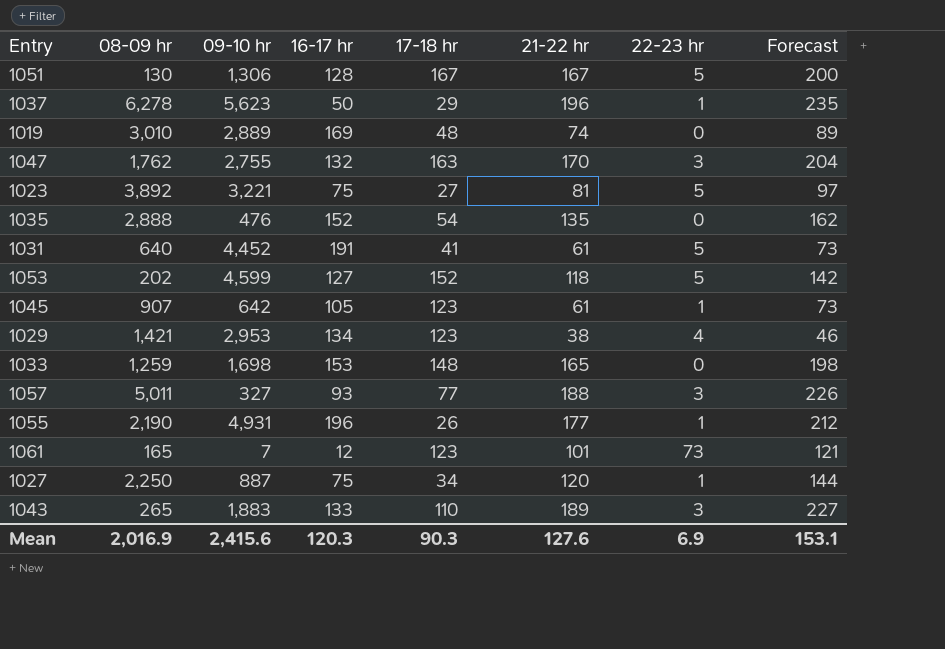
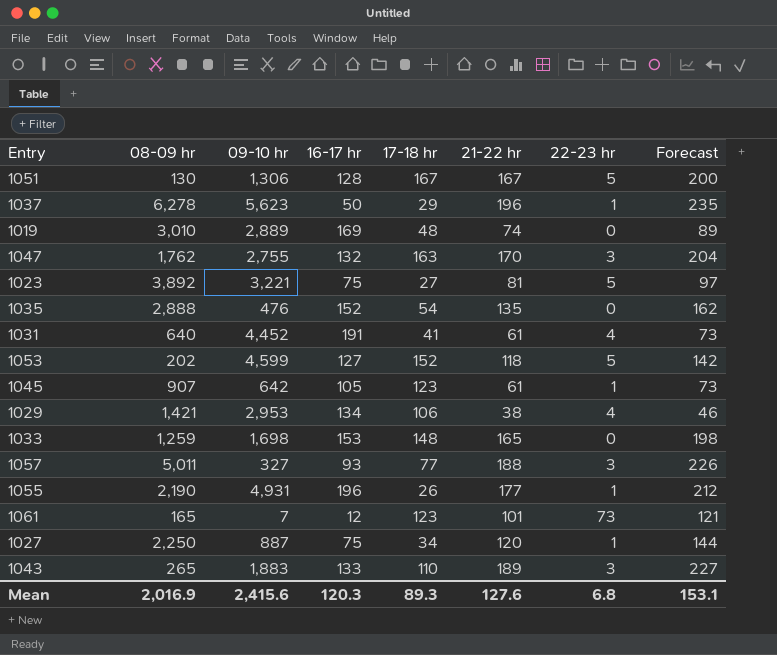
1031 | 22-23 hr: 5 -> 4
1029 | 17-18 hr: 123 -> 106
Mean | 17-18 hr: 90.3 -> 89.3
Mean | 22-23 hr: 6.9 -> 6.8

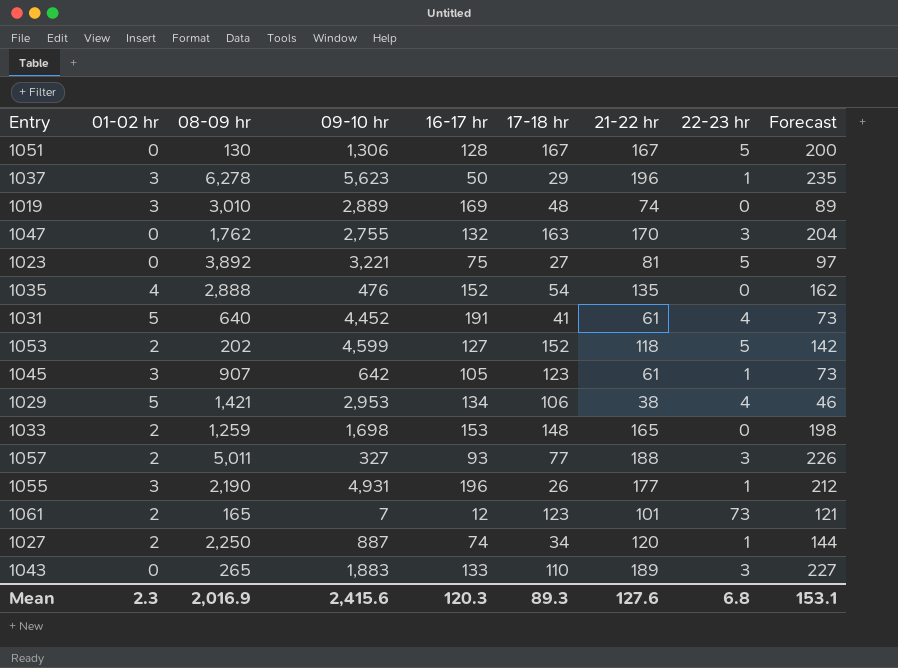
column 01-02 hr | position: none -> 2
1027 | 16-17 hr: 75 -> 74

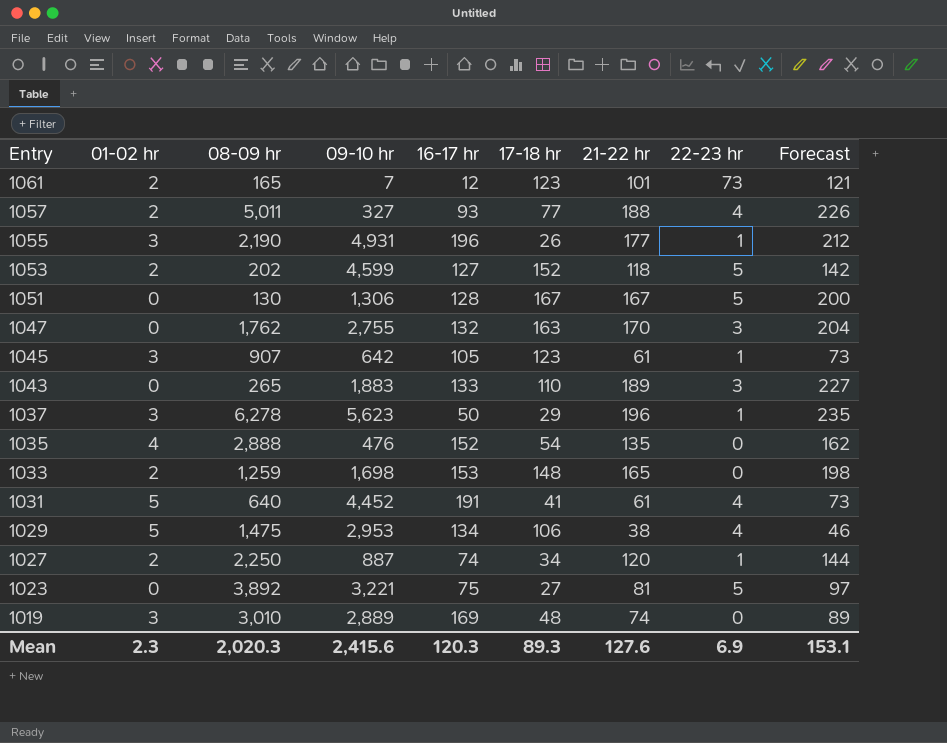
row order: none -> Entry descending
1057 | 22-23 hr: 3 -> 4
1029 | 08-09 hr: 1,421 -> 1,475
Mean | 08-09 hr: 2,016.9 -> 2,020.3
Mean | 22-23 hr: 6.8 -> 6.9

